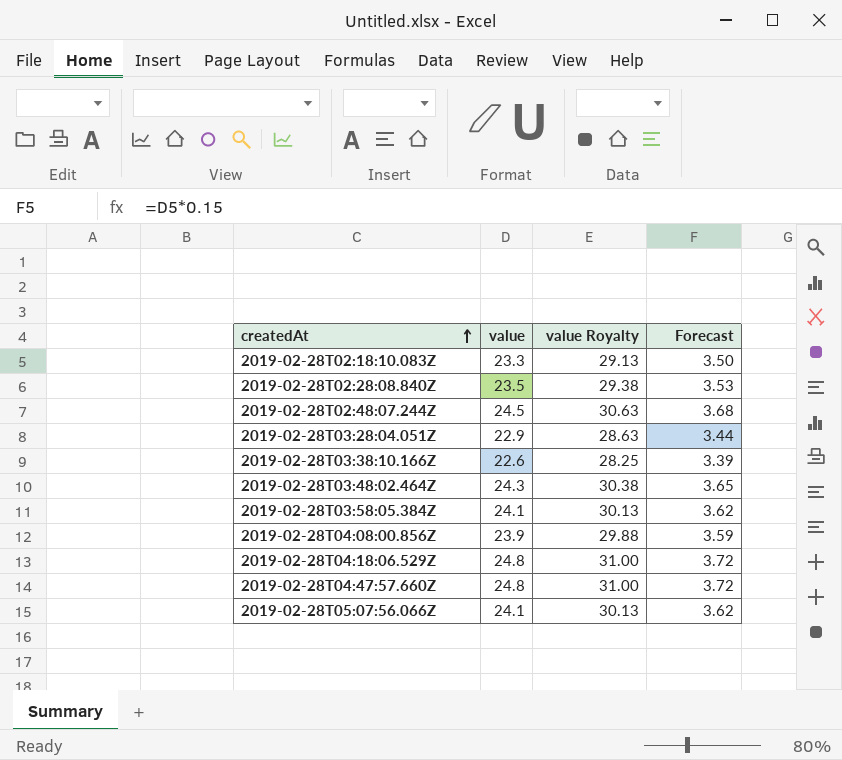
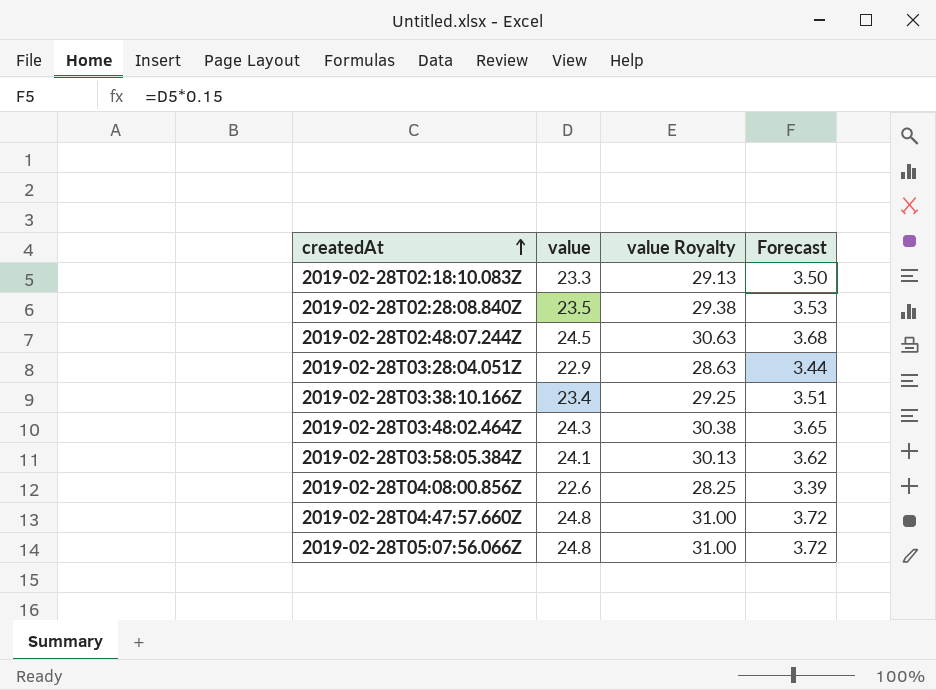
row 2019-02-28T04:18:06.529Z: 24.8 | 31.00 | 3.72 -> none
2019-02-28T03:38:10.166Z | value: 22.6 -> 23.4
2019-02-28T03:38:10.166Z | value Royalty: 28.25 -> 29.25
2019-02-28T03:38:10.166Z | Forecast: 3.39 -> 3.51
2019-02-28T04:08:00.856Z | value: 23.9 -> 22.6
2019-02-28T04:08:00.856Z | value Royalty: 29.88 -> 28.25
2019-02-28T04:08:00.856Z | Forecast: 3.59 -> 3.39
2019-02-28T05:07:56.066Z | value: 24.1 -> 24.8
2019-02-28T05:07:56.066Z | value Royalty: 30.13 -> 31.00
2019-02-28T05:07:56.066Z | Forecast: 3.62 -> 3.72

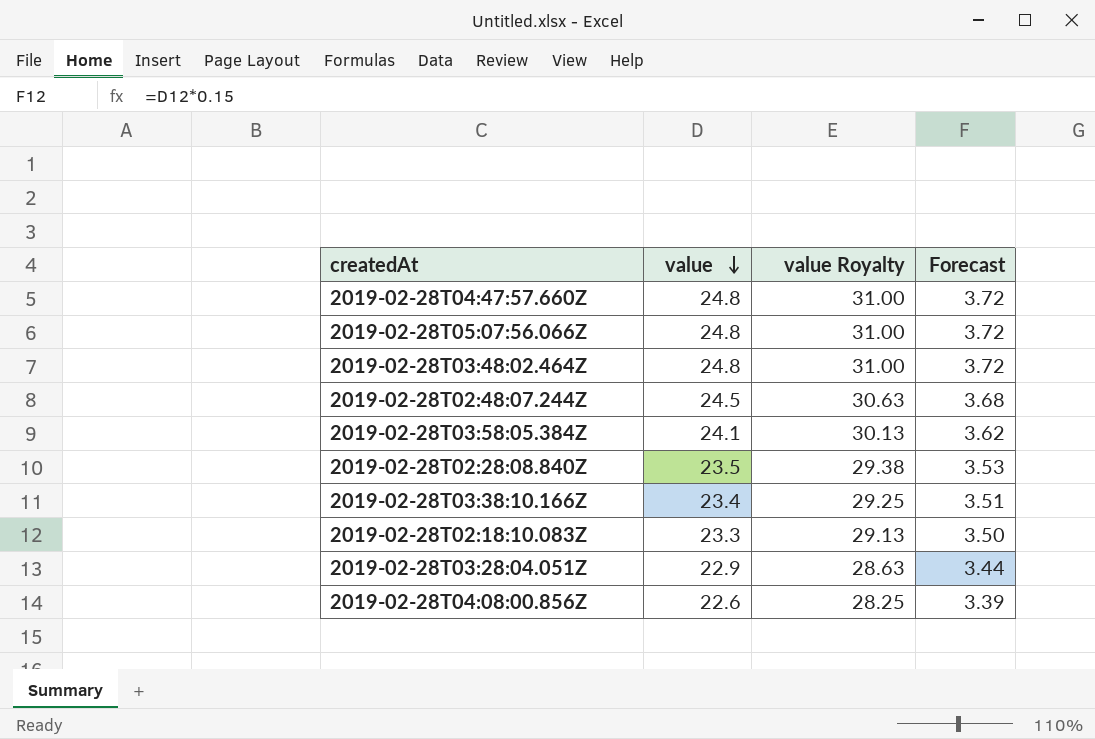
row order: createdAt ascending -> value descending
2019-02-28T03:48:02.464Z | value: 24.3 -> 24.8
2019-02-28T03:48:02.464Z | value Royalty: 30.38 -> 31.00
2019-02-28T03:48:02.464Z | Forecast: 3.65 -> 3.72

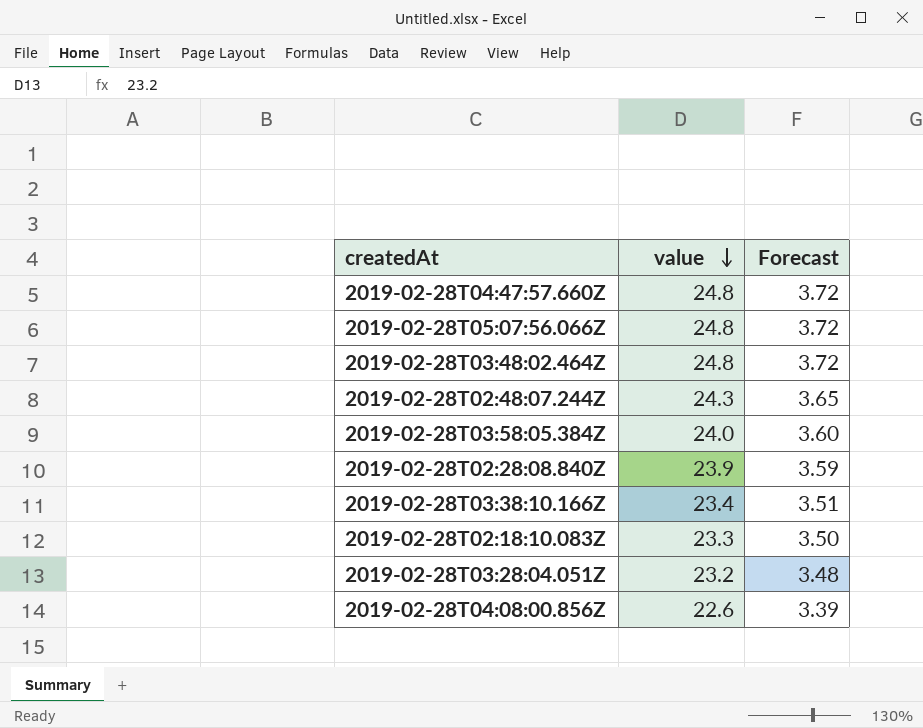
column value Royalty | formula: [value] * 1.25 -> none
2019-02-28T02:48:07.244Z | value: 24.5 -> 24.3
2019-02-28T02:48:07.244Z | Forecast: 3.68 -> 3.65
2019-02-28T03:58:05.384Z | value: 24.1 -> 24.0
2019-02-28T03:58:05.384Z | Forecast: 3.62 -> 3.60
2019-02-28T02:28:08.840Z | value: 23.5 -> 23.9
2019-02-28T02:28:08.840Z | Forecast: 3.53 -> 3.59
2019-02-28T03:28:04.051Z | value: 22.9 -> 23.2
2019-02-28T03:28:04.051Z | Forecast: 3.44 -> 3.48

